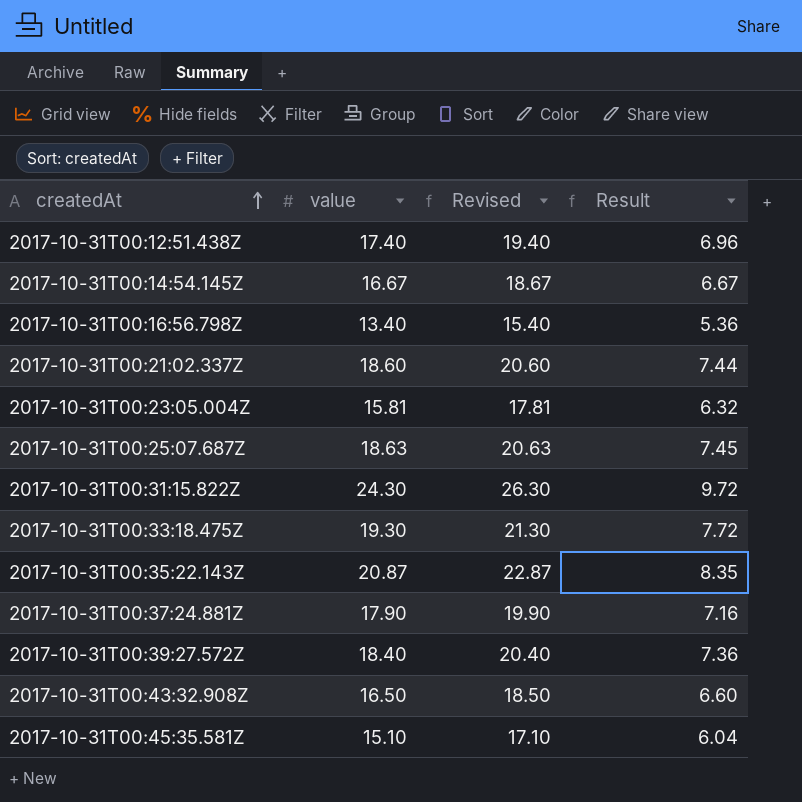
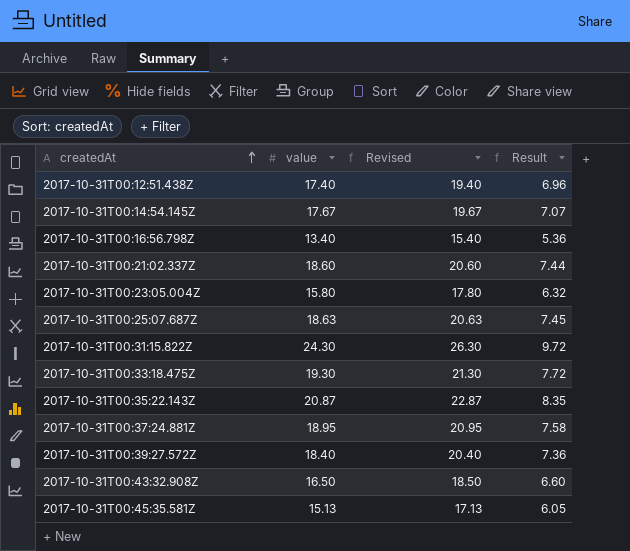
2017-10-31T00:14:54.145Z | value: 16.67 -> 17.67
2017-10-31T00:14:54.145Z | Revised: 18.67 -> 19.67
2017-10-31T00:14:54.145Z | Result: 6.67 -> 7.07
2017-10-31T00:23:05.004Z | value: 15.81 -> 15.80
2017-10-31T00:23:05.004Z | Revised: 17.81 -> 17.80
2017-10-31T00:37:24.881Z | value: 17.90 -> 18.95
2017-10-31T00:37:24.881Z | Revised: 19.90 -> 20.95
2017-10-31T00:37:24.881Z | Result: 7.16 -> 7.58
2017-10-31T00:45:35.581Z | value: 15.10 -> 15.13
2017-10-31T00:45:35.581Z | Revised: 17.10 -> 17.13
2017-10-31T00:45:35.581Z | Result: 6.04 -> 6.05

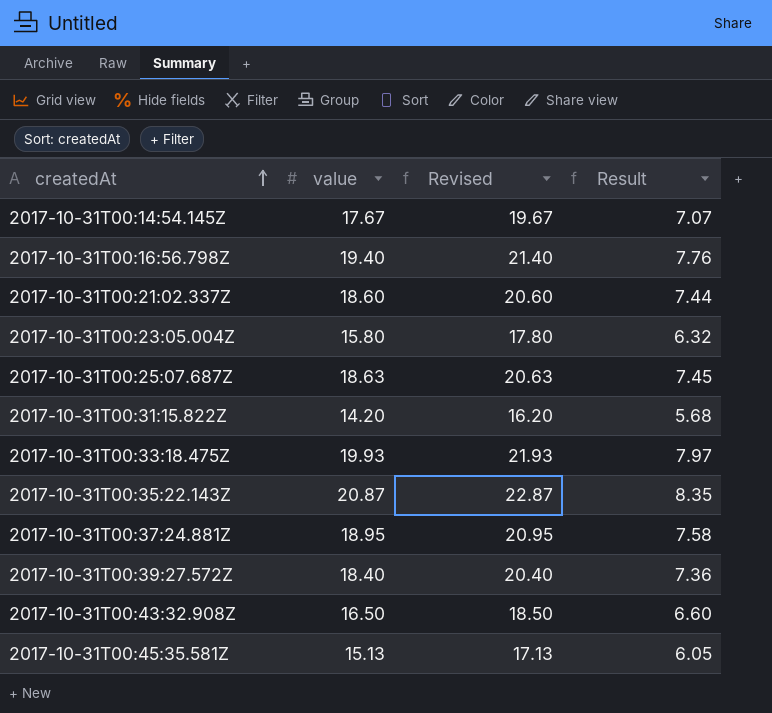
row 2017-10-31T00:12:51.438Z: 17.40 | 19.40 | 6.96 -> none
2017-10-31T00:16:56.798Z | value: 13.40 -> 19.40
2017-10-31T00:16:56.798Z | Revised: 15.40 -> 21.40
2017-10-31T00:16:56.798Z | Result: 5.36 -> 7.76
2017-10-31T00:31:15.822Z | value: 24.30 -> 14.20
2017-10-31T00:31:15.822Z | Revised: 26.30 -> 16.20
2017-10-31T00:31:15.822Z | Result: 9.72 -> 5.68
2017-10-31T00:33:18.475Z | value: 19.30 -> 19.93
2017-10-31T00:33:18.475Z | Revised: 21.30 -> 21.93
2017-10-31T00:33:18.475Z | Result: 7.72 -> 7.97

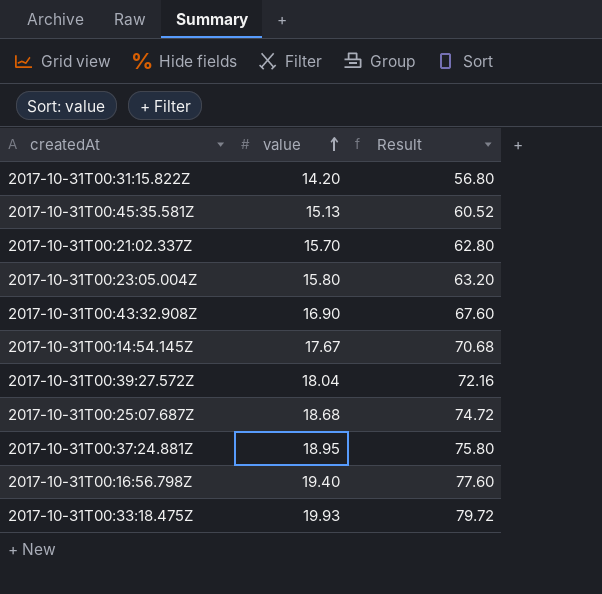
row order: createdAt ascending -> value ascending
column Revised | formula: [value] + 2 -> none
column Result | formula: [value] * 0.4 -> [value] * 4
row 2017-10-31T00:35:22.143Z: 20.87 | 22.87 | 8.35 -> none
2017-10-31T00:21:02.337Z | value: 18.60 -> 15.70
2017-10-31T00:43:32.908Z | value: 16.50 -> 16.90
2017-10-31T00:39:27.572Z | value: 18.40 -> 18.04
2017-10-31T00:25:07.687Z | value: 18.63 -> 18.68

